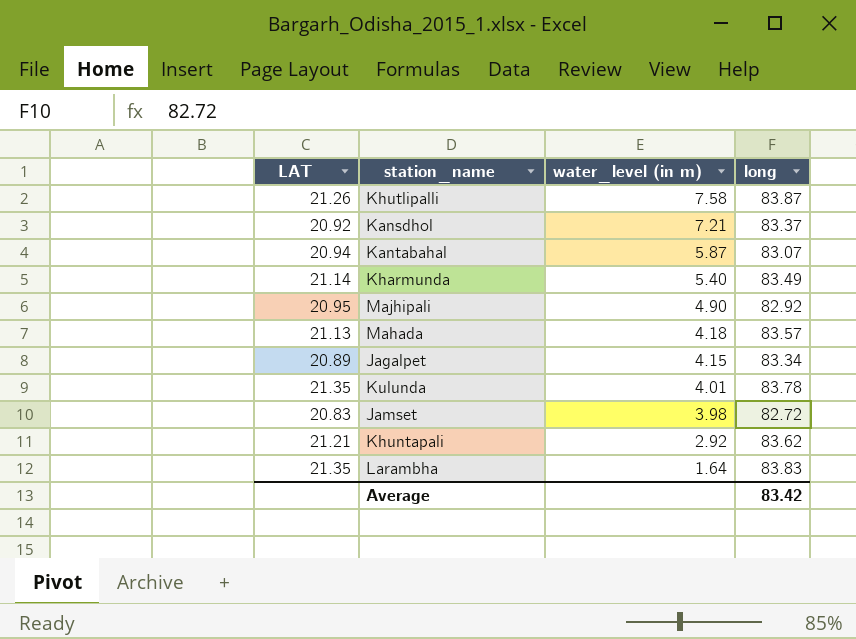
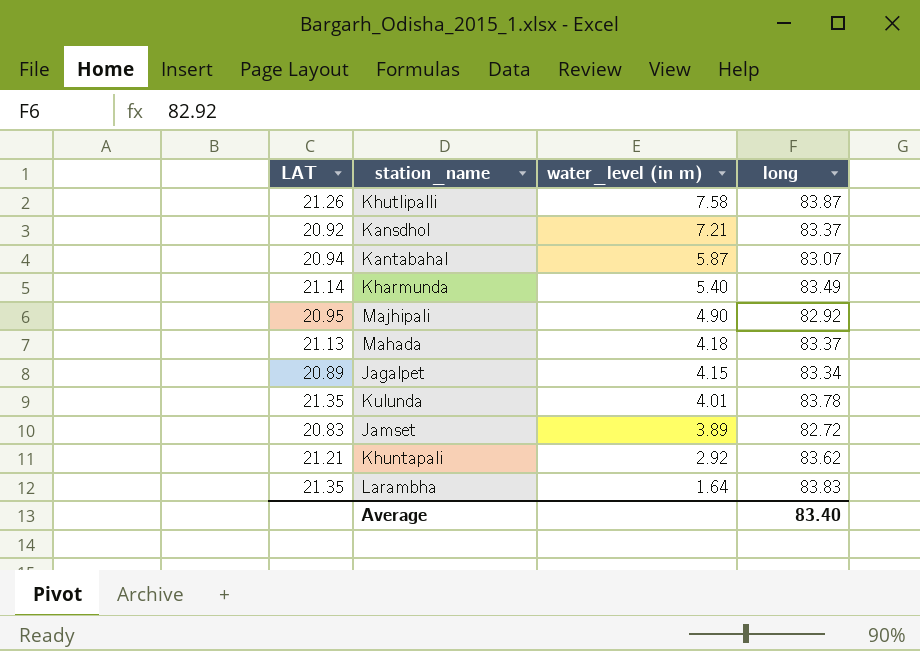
Mahada | long: 83.57 -> 83.37
Jamset | water_level (in m): 3.98 -> 3.89
Average | long: 83.42 -> 83.40

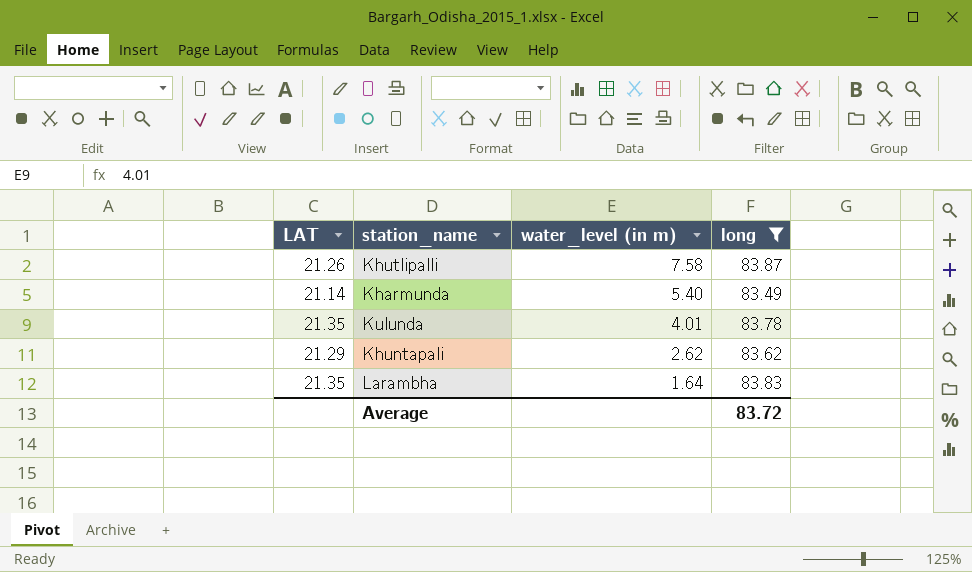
filter: none -> long >= 83.49
Khuntapali | LAT: 21.21 -> 21.29
Khuntapali | water_level (in m): 2.92 -> 2.62
Average | long: 83.40 -> 83.72

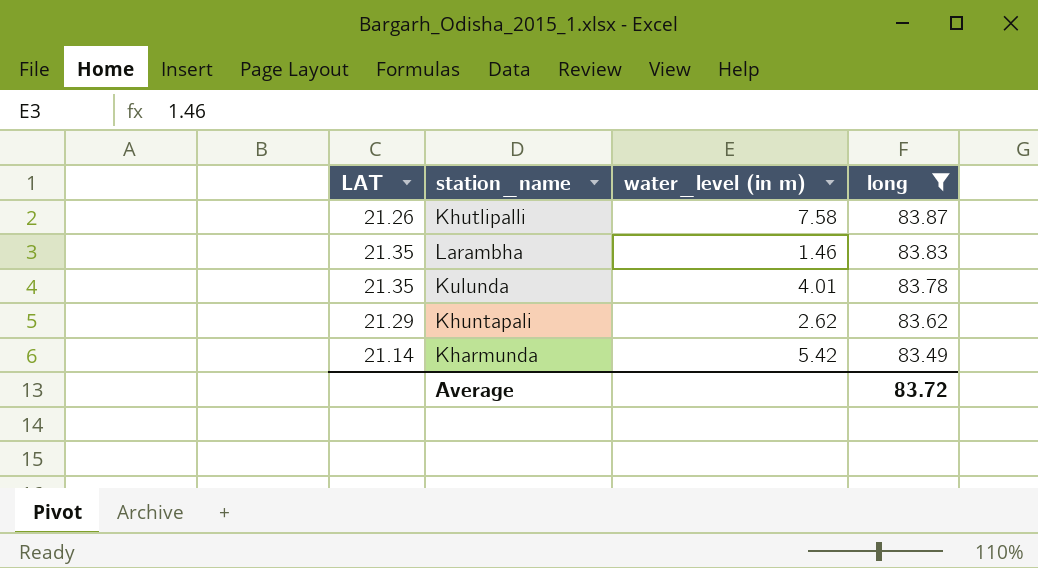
row order: water_level (in m) descending -> long descending
Larambha | water_level (in m): 1.64 -> 1.46
Kharmunda | water_level (in m): 5.40 -> 5.42

